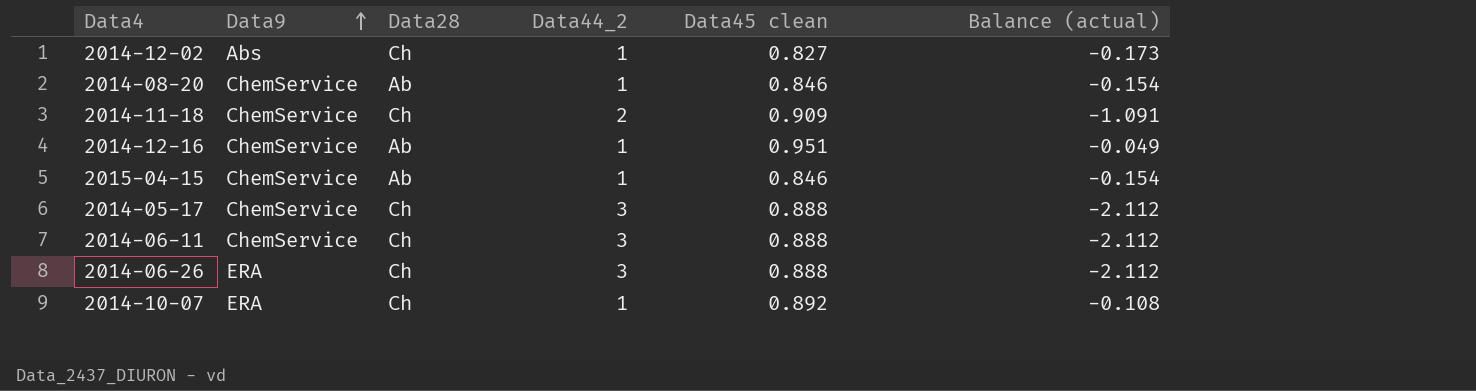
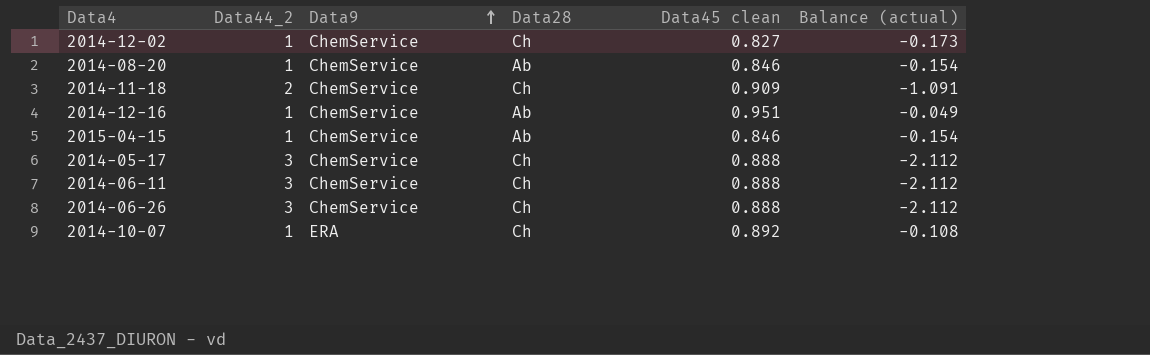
column Data44_2 | position: 4 -> 2
2014-12-02 | Data9: Abs -> ChemService
2014-06-26 | Data9: ERA -> ChemService

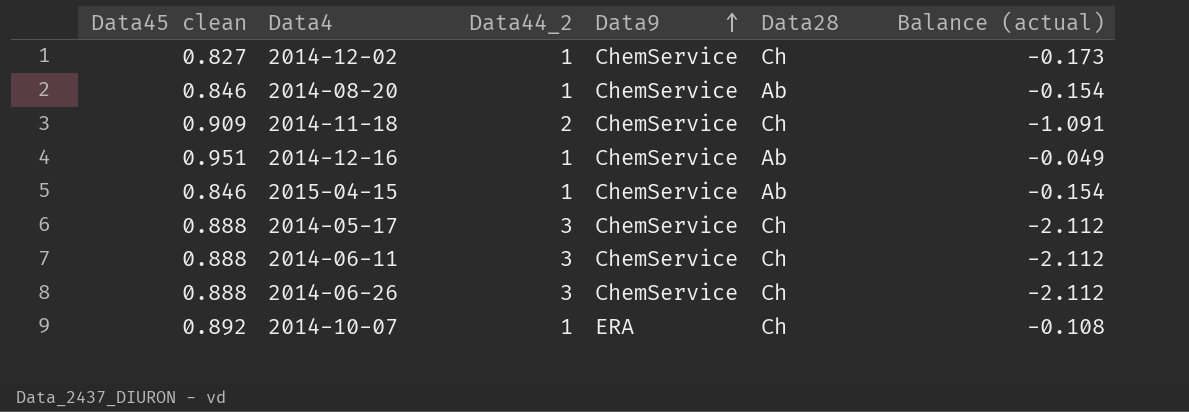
column Data45 clean | position: 5 -> 1

